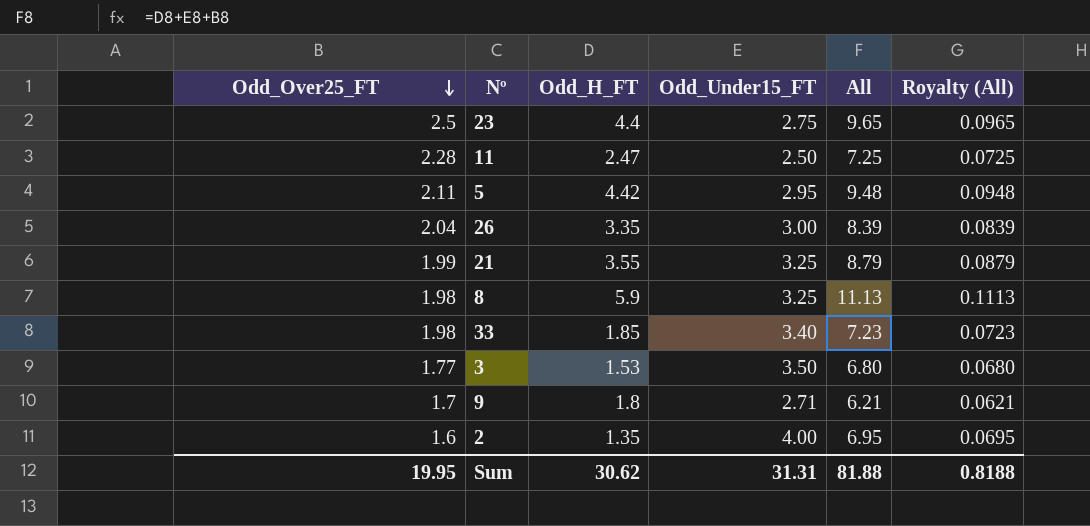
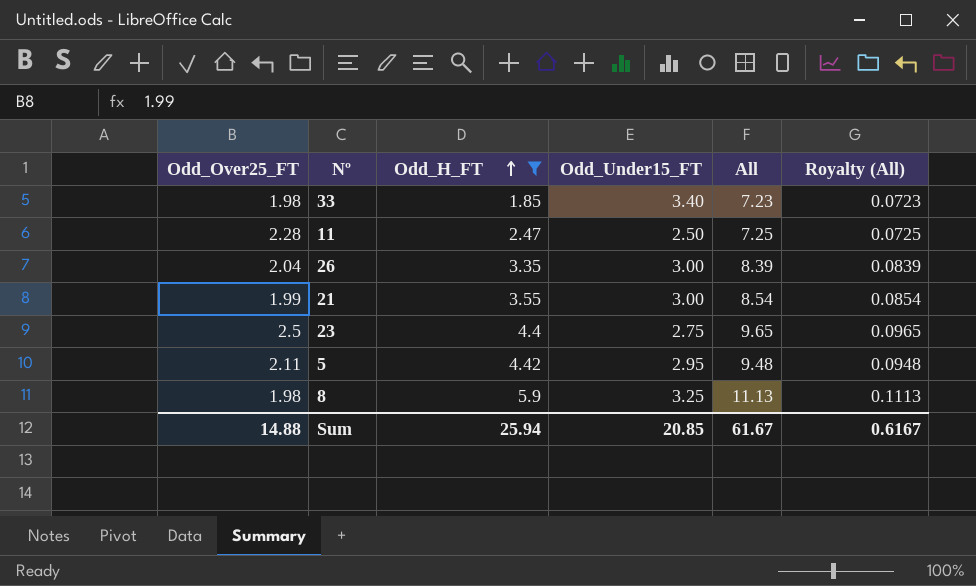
filter: none -> Odd_H_FT >= 1.85
row order: Odd_Over25_FT descending -> Odd_H_FT ascending
21 | Odd_Under15_FT: 3.25 -> 3.00
21 | All: 8.79 -> 8.54
21 | Royalty (All): 0.0879 -> 0.0854
Sum | Odd_Over25_FT: 19.95 -> 14.88
Sum | Odd_H_FT: 30.62 -> 25.94
Sum | Odd_Under15_FT: 31.31 -> 20.85
Sum | All: 81.88 -> 61.67
Sum | Royalty (All): 0.8188 -> 0.6167

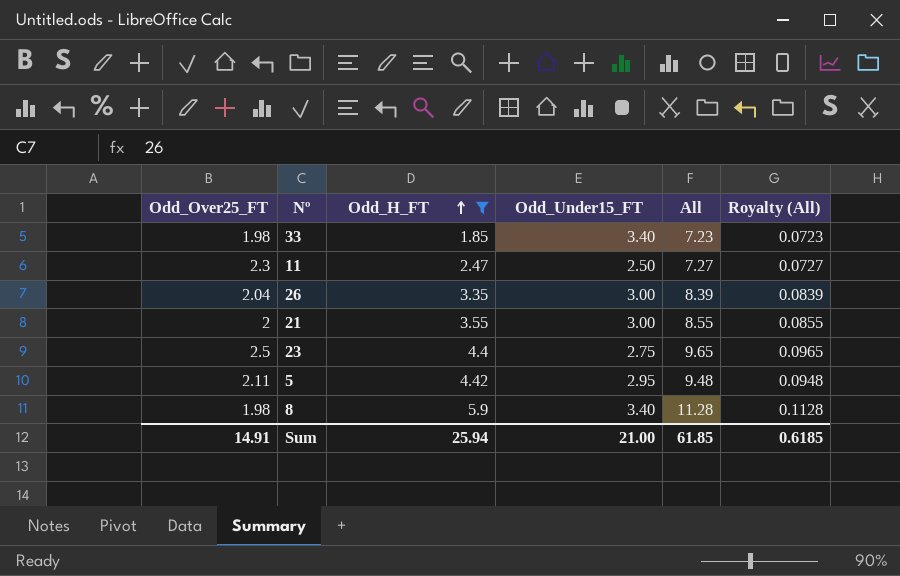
11 | Odd_Over25_FT: 2.28 -> 2.3
11 | All: 7.25 -> 7.27
11 | Royalty (All): 0.0725 -> 0.0727
21 | Odd_Over25_FT: 1.99 -> 2
21 | All: 8.54 -> 8.55
21 | Royalty (All): 0.0854 -> 0.0855
8 | Odd_Under15_FT: 3.25 -> 3.40
8 | All: 11.13 -> 11.28
8 | Royalty (All): 0.1113 -> 0.1128
Sum | Odd_Over25_FT: 14.88 -> 14.91
Sum | Odd_Under15_FT: 20.85 -> 21.00
Sum | All: 61.67 -> 61.85
Sum | Royalty (All): 0.6167 -> 0.6185

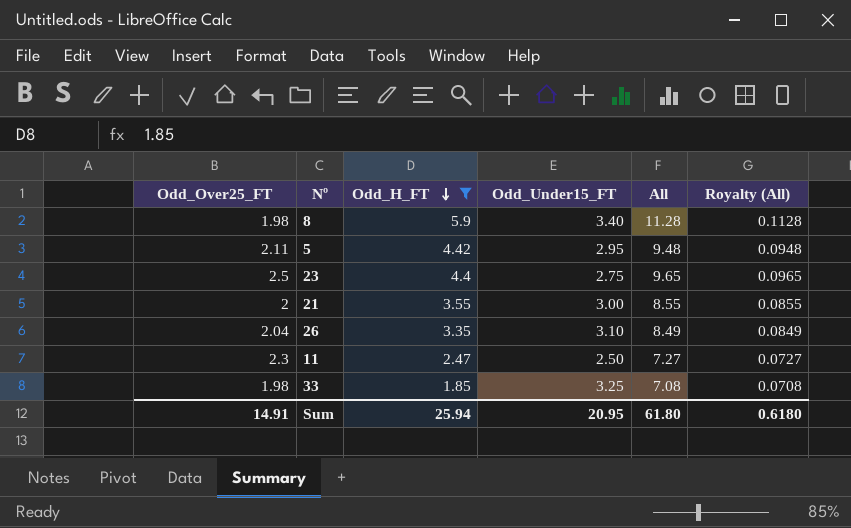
row order: Odd_H_FT ascending -> Odd_H_FT descending
26 | Odd_Under15_FT: 3.00 -> 3.10
26 | All: 8.39 -> 8.49
26 | Royalty (All): 0.0839 -> 0.0849
33 | Odd_Under15_FT: 3.40 -> 3.25
33 | All: 7.23 -> 7.08
33 | Royalty (All): 0.0723 -> 0.0708
Sum | Odd_Under15_FT: 21.00 -> 20.95
Sum | All: 61.85 -> 61.80
Sum | Royalty (All): 0.6185 -> 0.6180

